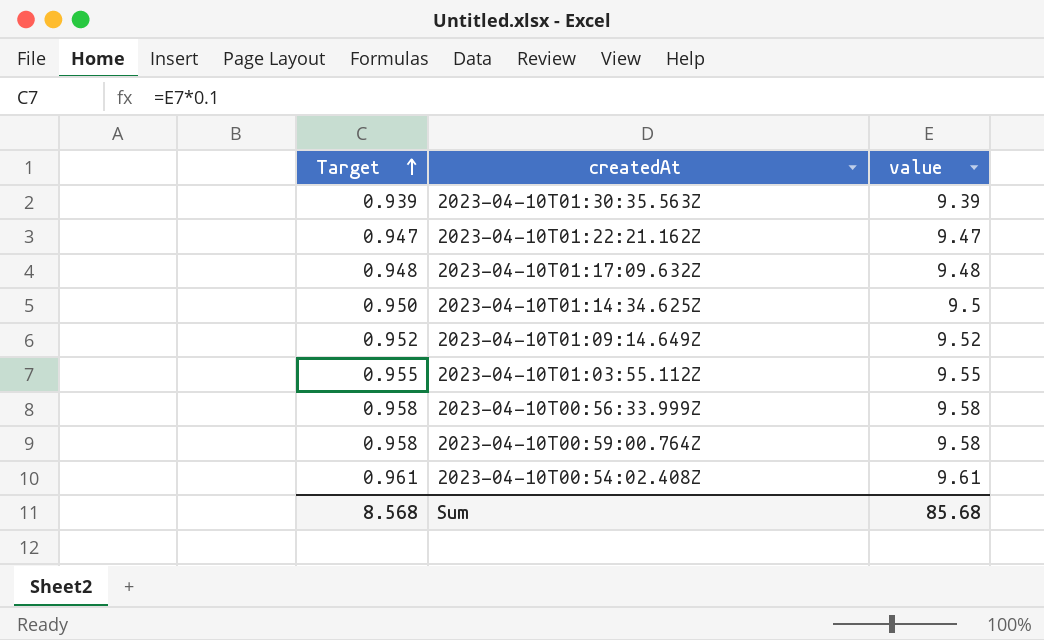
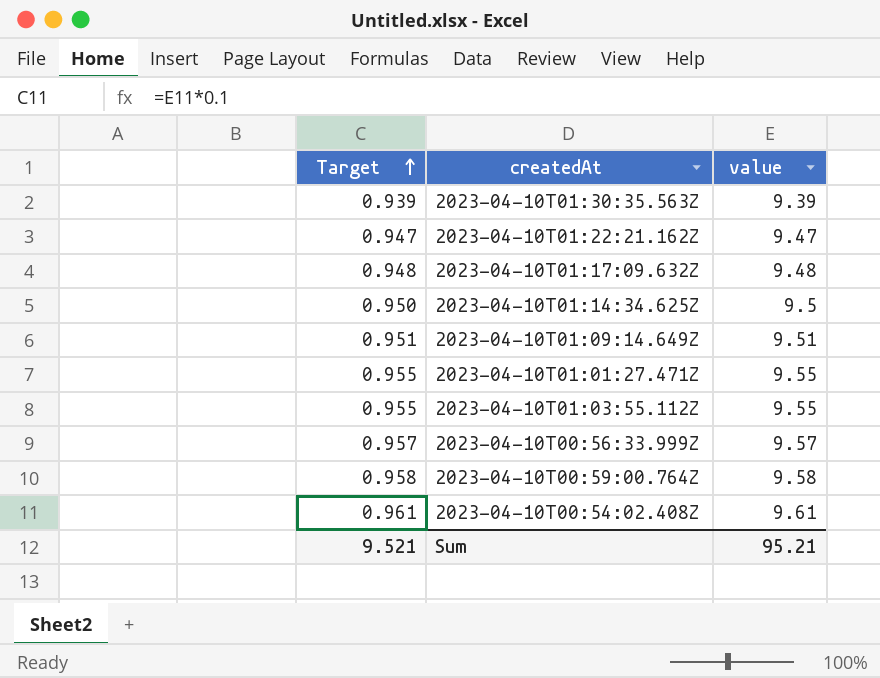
2023-04-10T01:09:14.649Z | Target: 0.952 -> 0.951
2023-04-10T01:09:14.649Z | value: 9.52 -> 9.51
row 2023-04-10T01:01:27.471Z: none -> 0.955 | 9.55
2023-04-10T00:56:33.999Z | Target: 0.958 -> 0.957
2023-04-10T00:56:33.999Z | value: 9.58 -> 9.57
Sum | Target: 8.568 -> 9.521
Sum | value: 85.68 -> 95.21

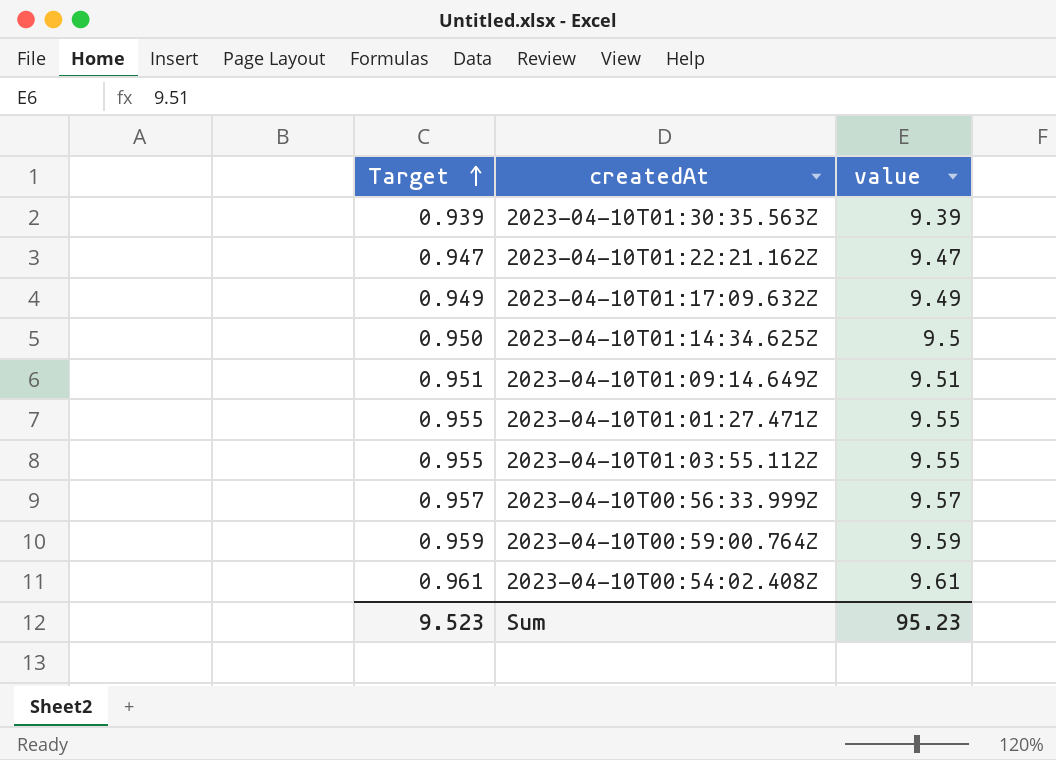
2023-04-10T01:17:09.632Z | Target: 0.948 -> 0.949
2023-04-10T01:17:09.632Z | value: 9.48 -> 9.49
2023-04-10T00:59:00.764Z | Target: 0.958 -> 0.959
2023-04-10T00:59:00.764Z | value: 9.58 -> 9.59
Sum | Target: 9.521 -> 9.523
Sum | value: 95.21 -> 95.23

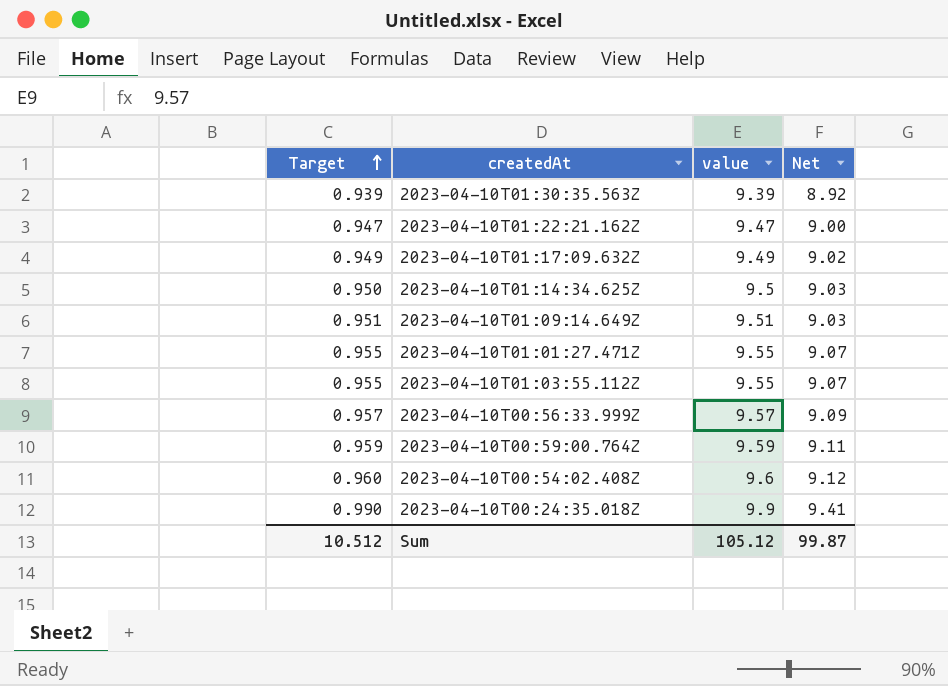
column Net | formula: none -> [value] * 0.95
2023-04-10T00:54:02.408Z | Target: 0.961 -> 0.960
2023-04-10T00:54:02.408Z | value: 9.61 -> 9.6
row 2023-04-10T00:24:35.018Z: none -> 0.990 | 9.9 | 9.41
Sum | Target: 9.523 -> 10.512
Sum | value: 95.23 -> 105.12

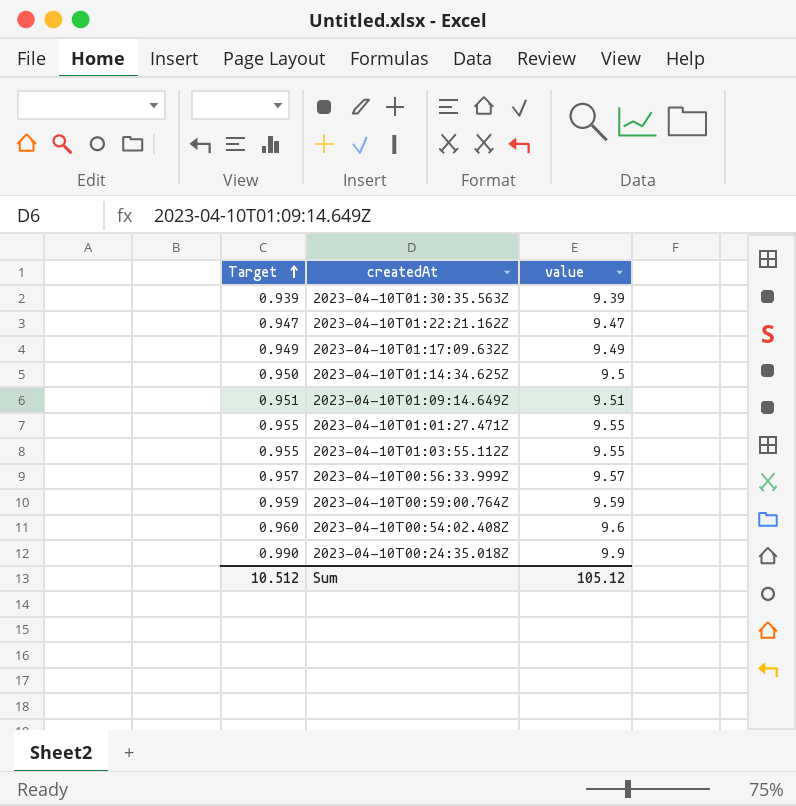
column Net | formula: [value] * 0.95 -> none

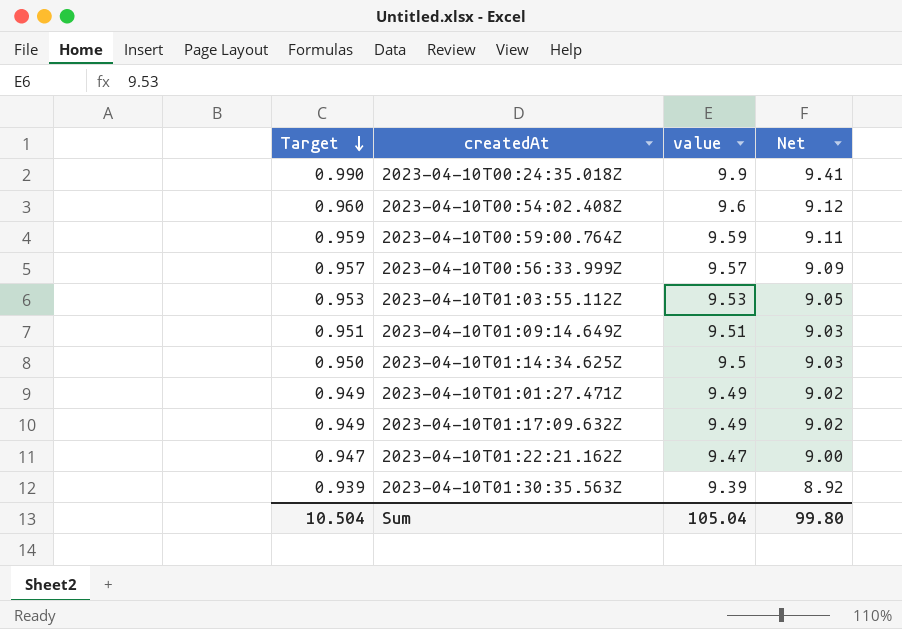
row order: Target ascending -> Target descending
column Net | formula: none -> [value] * 0.95
2023-04-10T01:03:55.112Z | Target: 0.955 -> 0.953
2023-04-10T01:03:55.112Z | value: 9.55 -> 9.53
2023-04-10T01:01:27.471Z | Target: 0.955 -> 0.949
2023-04-10T01:01:27.471Z | value: 9.55 -> 9.49
Sum | Target: 10.512 -> 10.504
Sum | value: 105.12 -> 105.04

